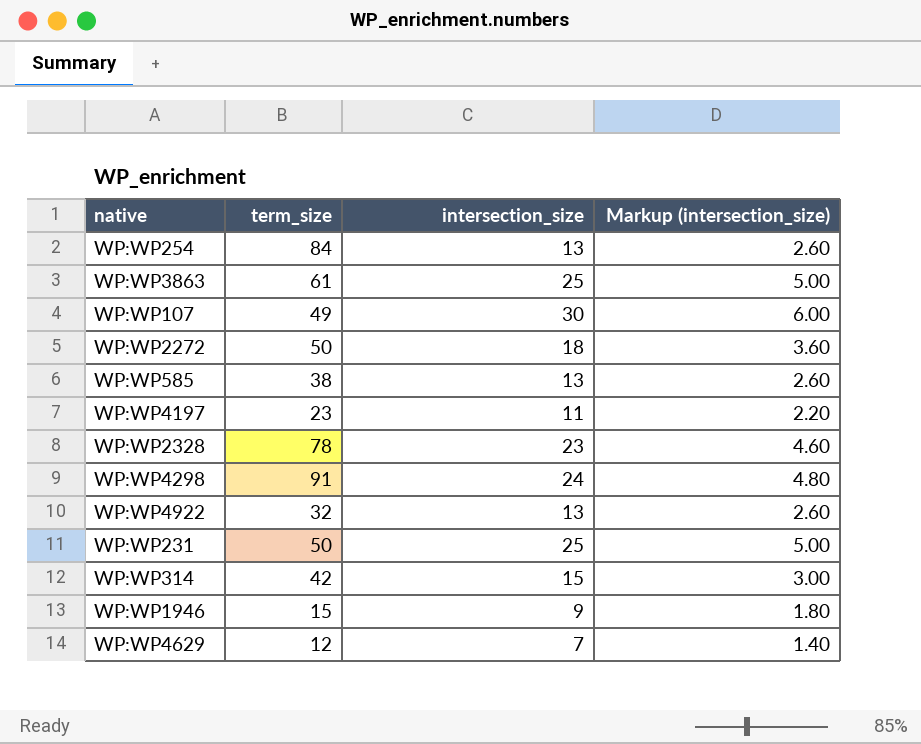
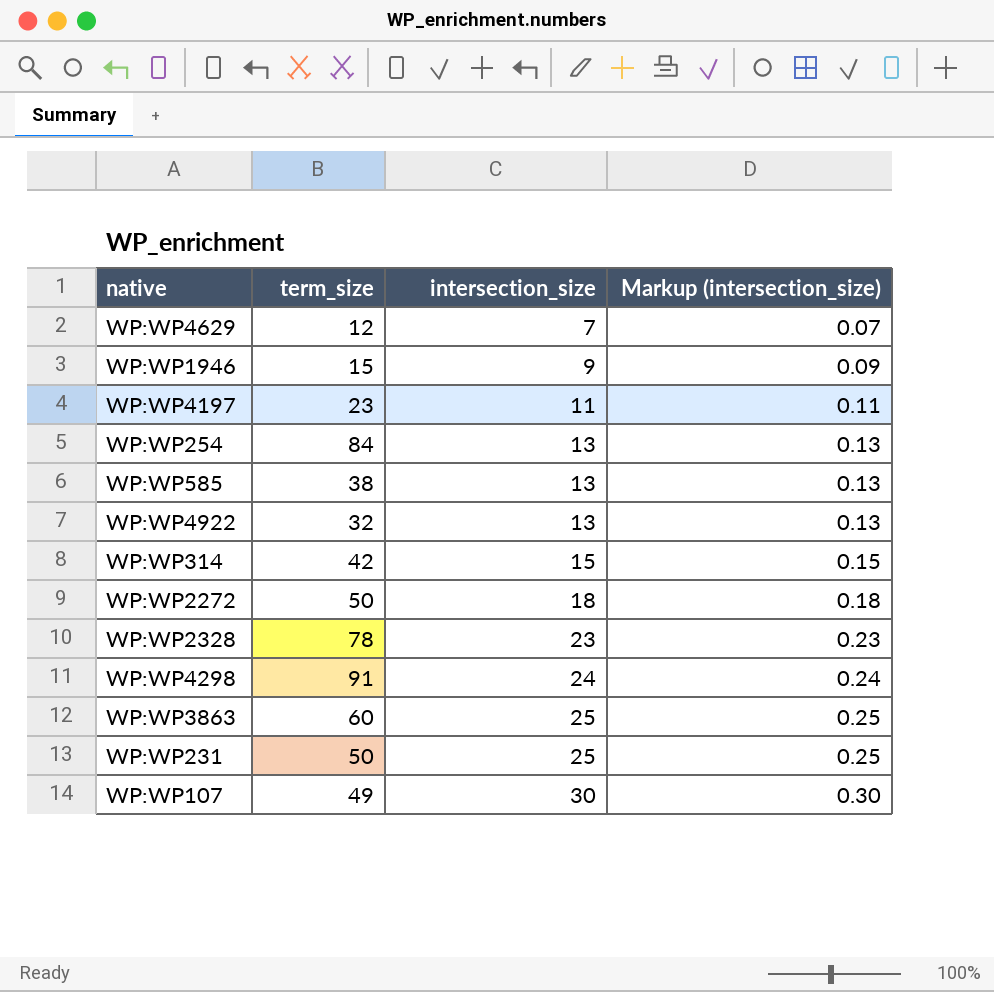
row order: none -> intersection_size ascending
column Markup (intersection_size) | formula: [intersection_size] * 0.2 -> [intersection_size] * 0.01
WP:WP3863 | term_size: 61 -> 60

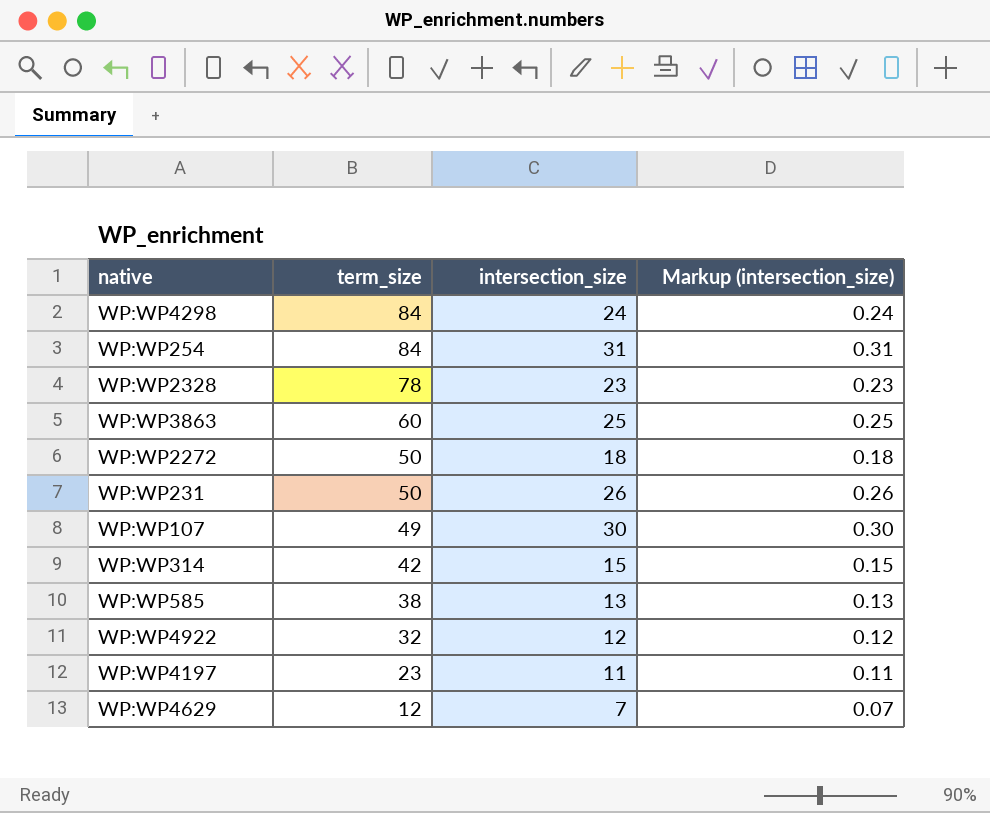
row order: intersection_size ascending -> term_size descending
row WP:WP1946: 15 | 9 | 0.09 -> none
WP:WP4298 | term_size: 91 -> 84
WP:WP254 | intersection_size: 13 -> 31
WP:WP254 | Markup (intersection_size): 0.13 -> 0.31
WP:WP231 | intersection_size: 25 -> 26
WP:WP231 | Markup (intersection_size): 0.25 -> 0.26
WP:WP4922 | intersection_size: 13 -> 12
WP:WP4922 | Markup (intersection_size): 0.13 -> 0.12

